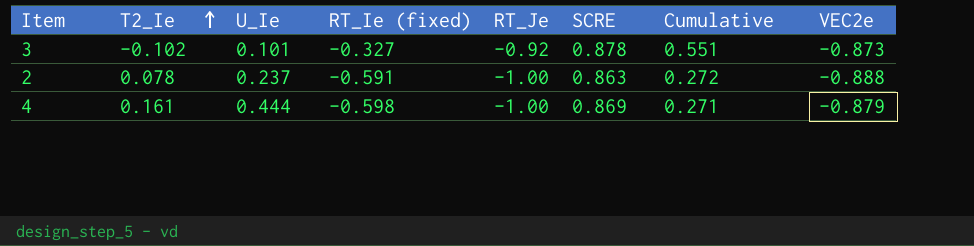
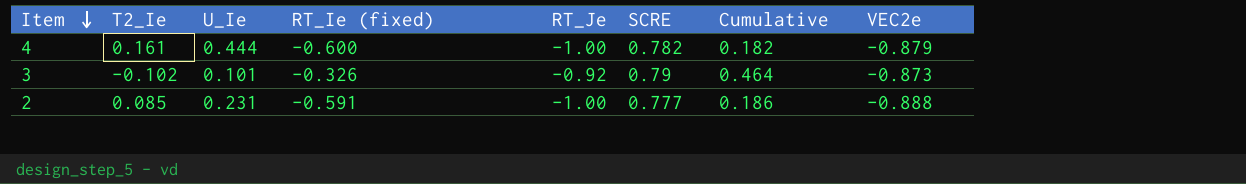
row order: T2_Ie ascending -> Item descending
4 | RT_Ie (fixed): -0.598 -> -0.600
4 | SCRE: 0.869 -> 0.782
4 | Cumulative: 0.271 -> 0.182
3 | RT_Ie (fixed): -0.327 -> -0.326
3 | SCRE: 0.878 -> 0.79
3 | Cumulative: 0.551 -> 0.464
2 | T2_Ie: 0.078 -> 0.085
2 | U_Ie: 0.237 -> 0.231
2 | SCRE: 0.863 -> 0.777
2 | Cumulative: 0.272 -> 0.186

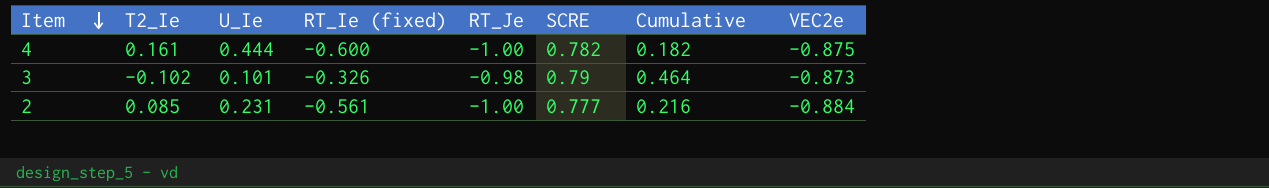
4 | VEC2e: -0.879 -> -0.875
3 | RT_Je: -0.92 -> -0.98
2 | RT_Ie (fixed): -0.591 -> -0.561
2 | Cumulative: 0.186 -> 0.216
2 | VEC2e: -0.888 -> -0.884

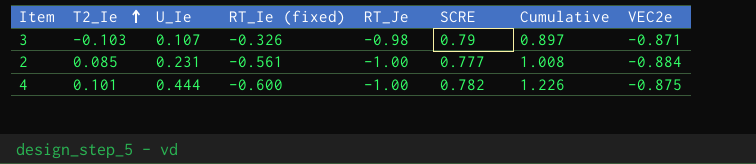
row order: Item descending -> T2_Ie ascending
column Cumulative | formula: [RT_Ie (fixed)] + [SCRE] -> [U_Ie] + [SCRE]
3 | T2_Ie: -0.102 -> -0.103
3 | U_Ie: 0.101 -> 0.107
3 | VEC2e: -0.873 -> -0.871
4 | T2_Ie: 0.161 -> 0.101

